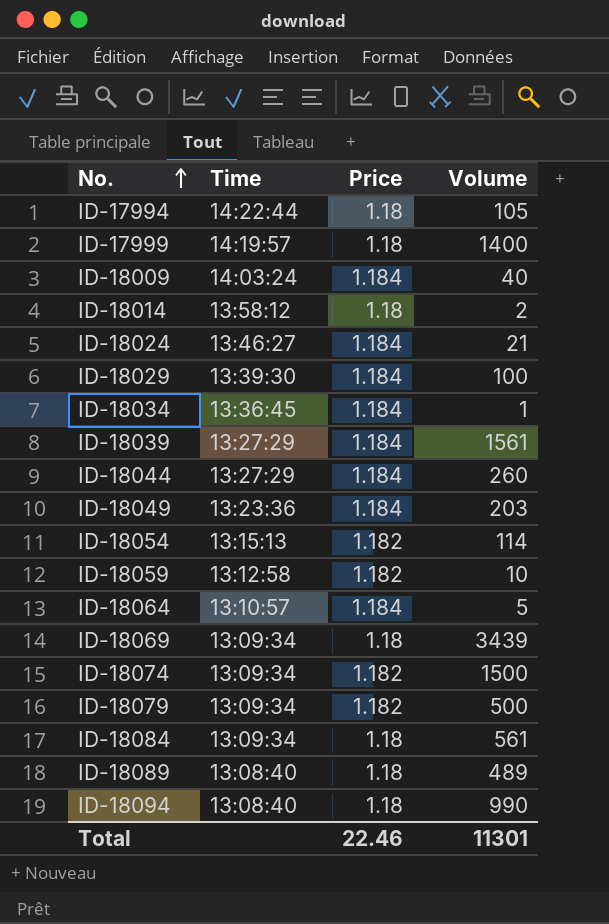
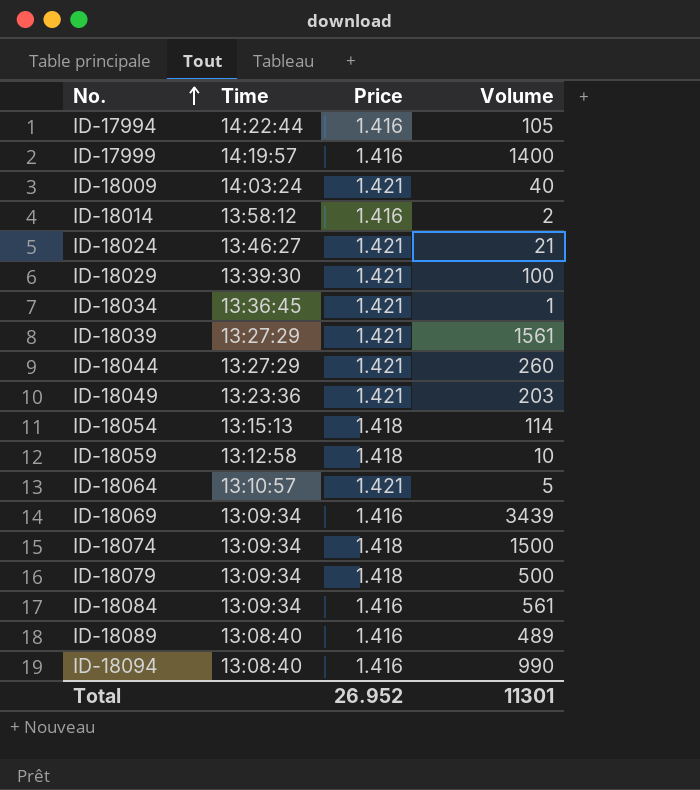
ID-17994 | Price: 1.18 -> 1.416
ID-17999 | Price: 1.18 -> 1.416
ID-18009 | Price: 1.184 -> 1.421
ID-18014 | Price: 1.18 -> 1.416
ID-18024 | Price: 1.184 -> 1.421
ID-18029 | Price: 1.184 -> 1.421
ID-18034 | Price: 1.184 -> 1.421
ID-18039 | Price: 1.184 -> 1.421
ID-18044 | Price: 1.184 -> 1.421
ID-18049 | Price: 1.184 -> 1.421
ID-18054 | Price: 1.182 -> 1.418
ID-18059 | Price: 1.182 -> 1.418
ID-18064 | Price: 1.184 -> 1.421
ID-18069 | Price: 1.18 -> 1.416
ID-18074 | Price: 1.182 -> 1.418
ID-18079 | Price: 1.182 -> 1.418
ID-18084 | Price: 1.18 -> 1.416
ID-18089 | Price: 1.18 -> 1.416
ID-18094 | Price: 1.18 -> 1.416
Total | Price: 22.46 -> 26.952

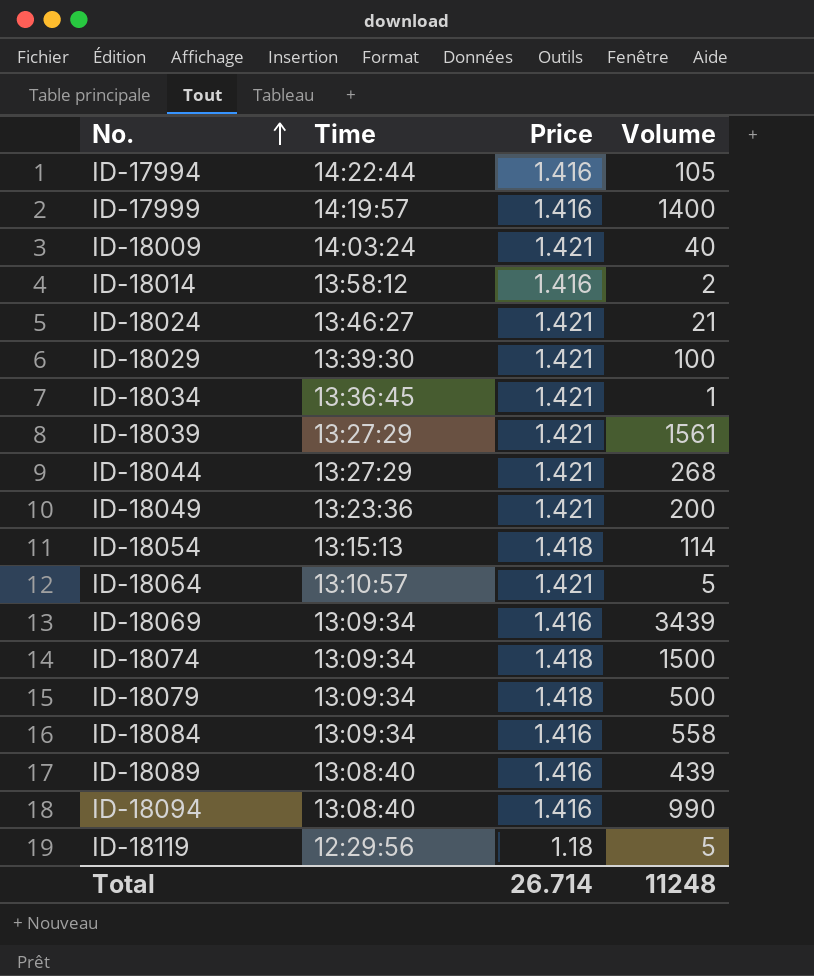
row ID-18059: 13:12:58 | 1.418 | 10 -> none
ID-18044 | Volume: 260 -> 268
ID-18049 | Volume: 203 -> 200
ID-18084 | Volume: 561 -> 558
ID-18089 | Volume: 489 -> 439
row ID-18119: none -> 12:29:56 | 1.18 | 5
Total | Price: 26.952 -> 26.714
Total | Volume: 11301 -> 11248

